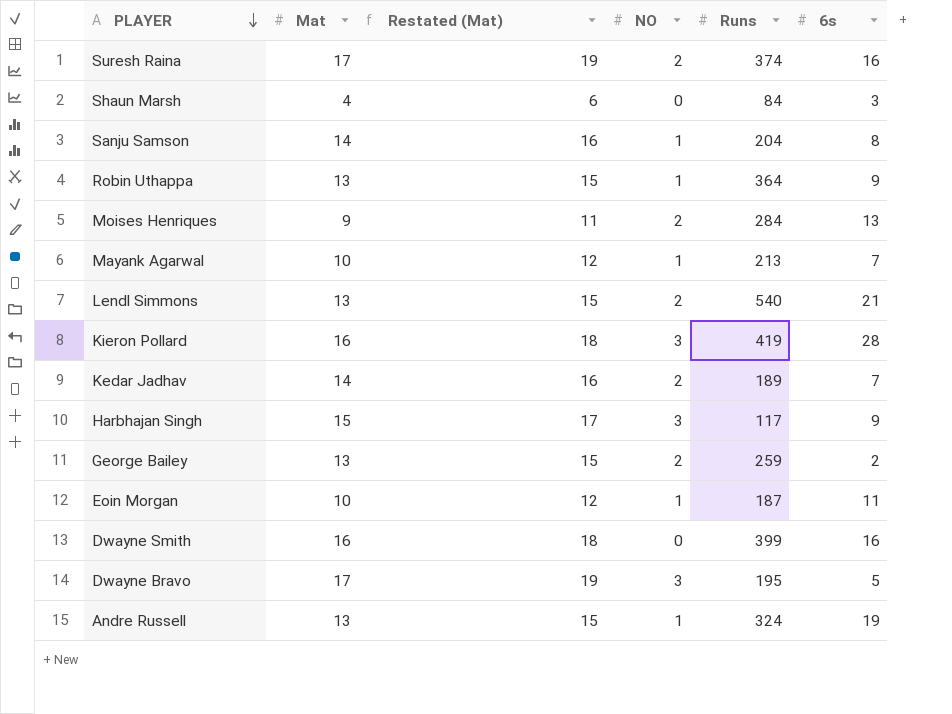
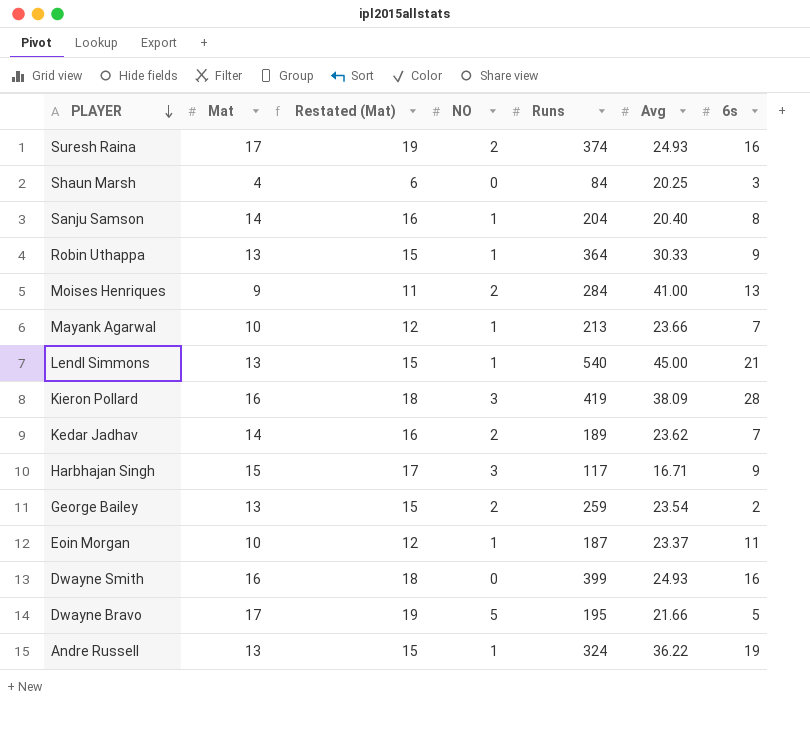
column Avg | position: none -> 6
Lendl Simmons | NO: 2 -> 1
Dwayne Bravo | NO: 3 -> 5

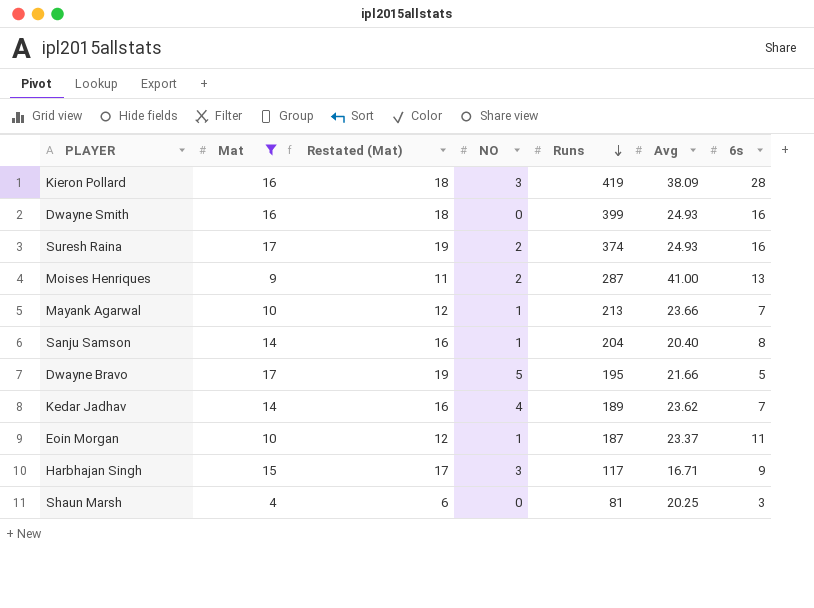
filter: none -> Mat != 13
row order: PLAYER descending -> Runs descending
Moises Henriques | Runs: 284 -> 287
Kedar Jadhav | NO: 2 -> 4
Shaun Marsh | Runs: 84 -> 81

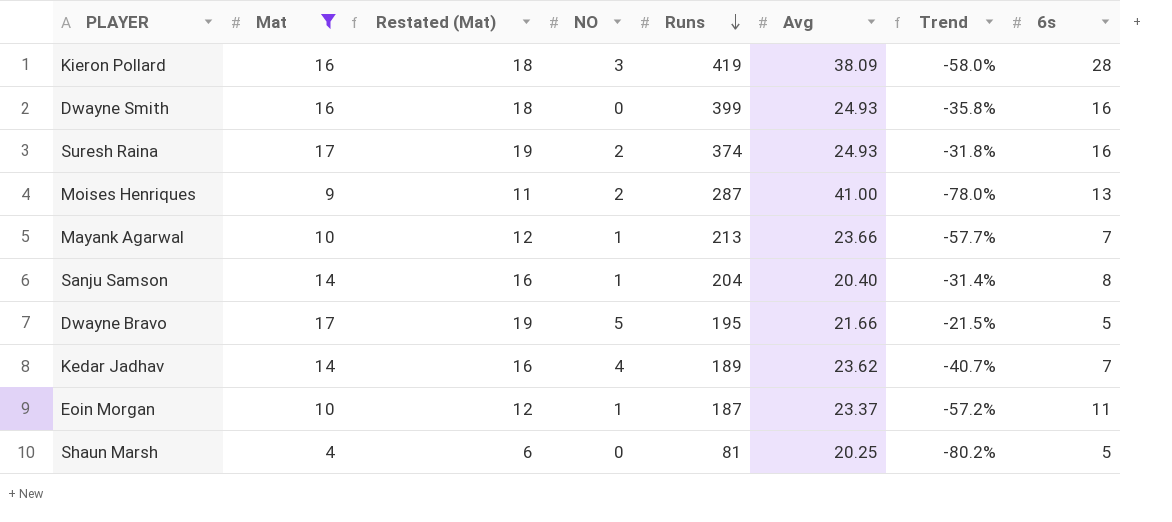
column Trend | formula: none -> ([Mat] - [Avg]) / [Avg]
row Harbhajan Singh: 15 | 17 | 3 | 117 | 16.71 | 9 -> none
Shaun Marsh | 6s: 3 -> 5

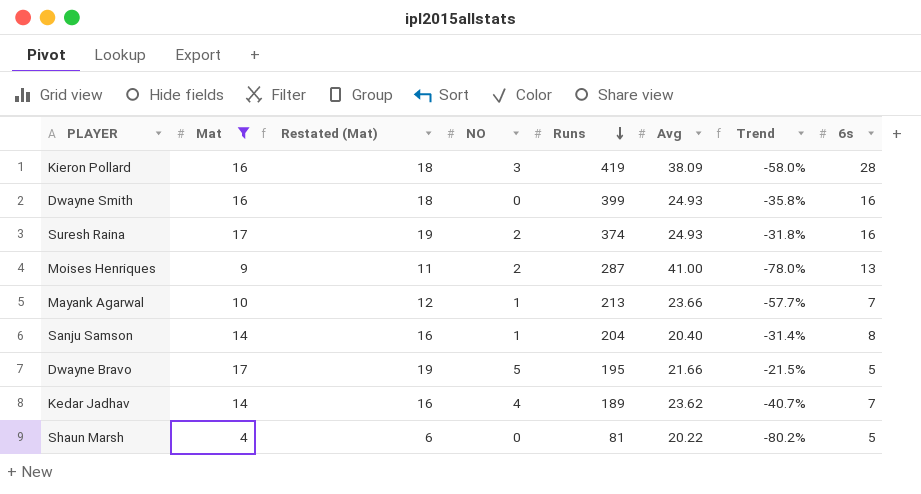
row Eoin Morgan: 10 | 12 | 1 | 187 | 23.37 | -57.2% | 11 -> none
Shaun Marsh | Avg: 20.25 -> 20.22

